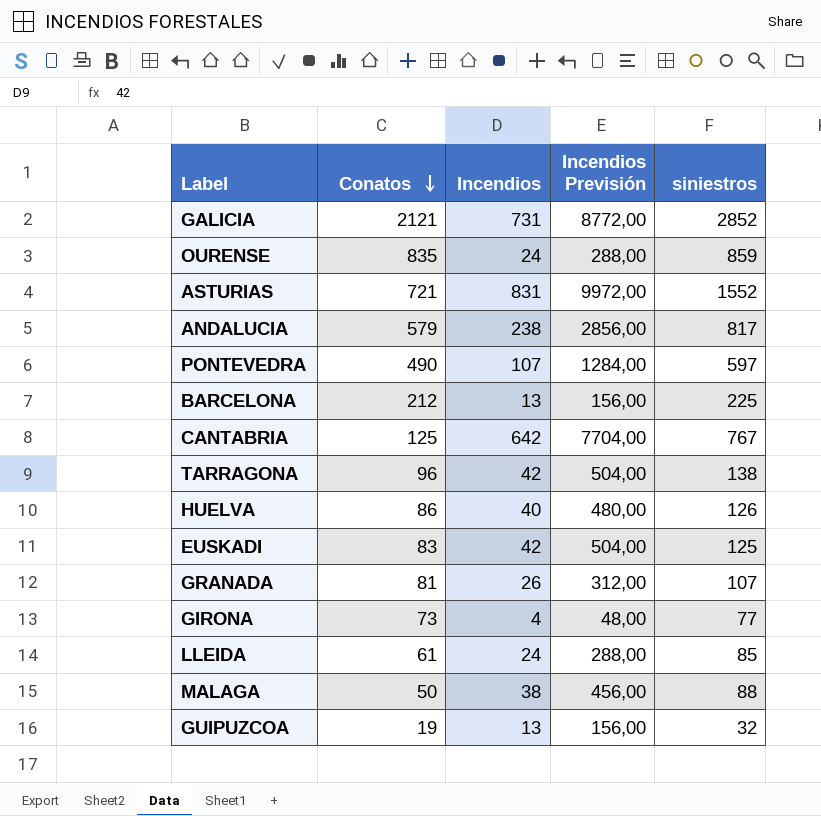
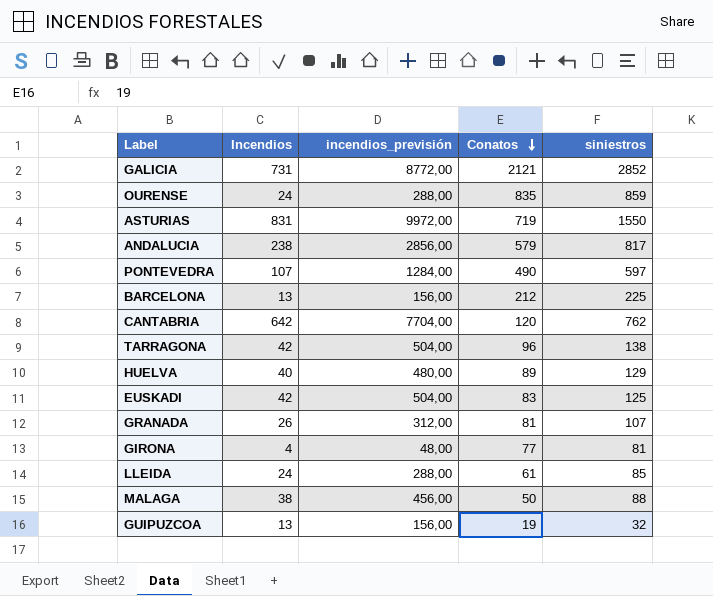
column name: Incendios Previsión -> incendios_previsión
column Conatos | position: 2 -> 4
ASTURIAS | Conatos: 721 -> 719
ASTURIAS | siniestros: 1552 -> 1550
CANTABRIA | Conatos: 125 -> 120
CANTABRIA | siniestros: 767 -> 762
HUELVA | Conatos: 86 -> 89
HUELVA | siniestros: 126 -> 129
GIRONA | Conatos: 73 -> 77
GIRONA | siniestros: 77 -> 81

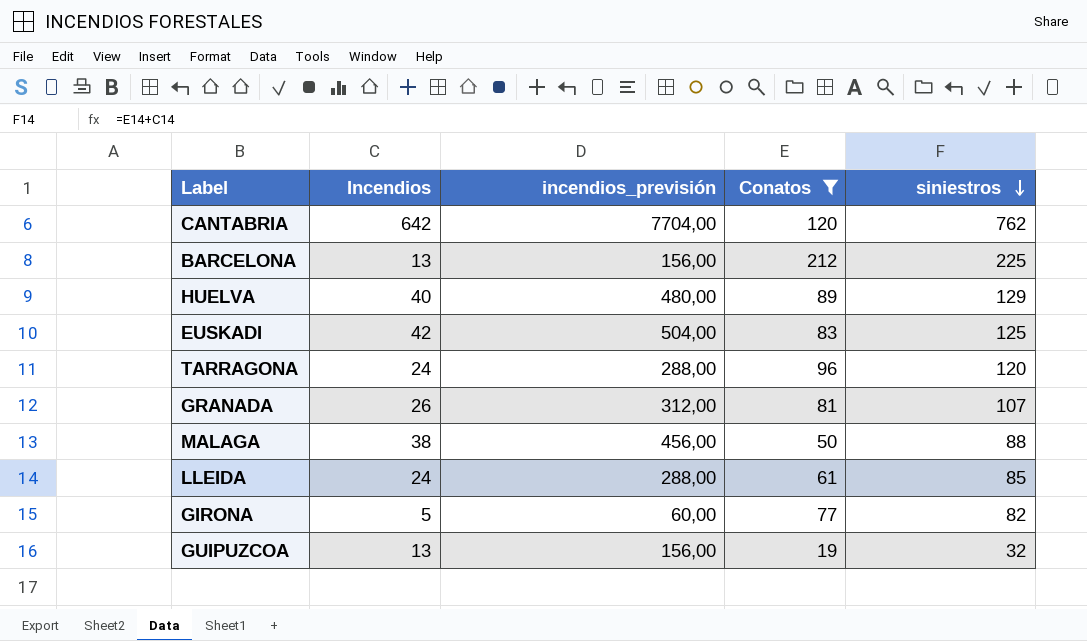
filter: none -> Conatos <= 212
row order: Conatos descending -> siniestros descending
TARRAGONA | Incendios: 42 -> 24
TARRAGONA | incendios_previsión: 504,00 -> 288,00
TARRAGONA | siniestros: 138 -> 120
GIRONA | Incendios: 4 -> 5
GIRONA | incendios_previsión: 48,00 -> 60,00
GIRONA | siniestros: 81 -> 82

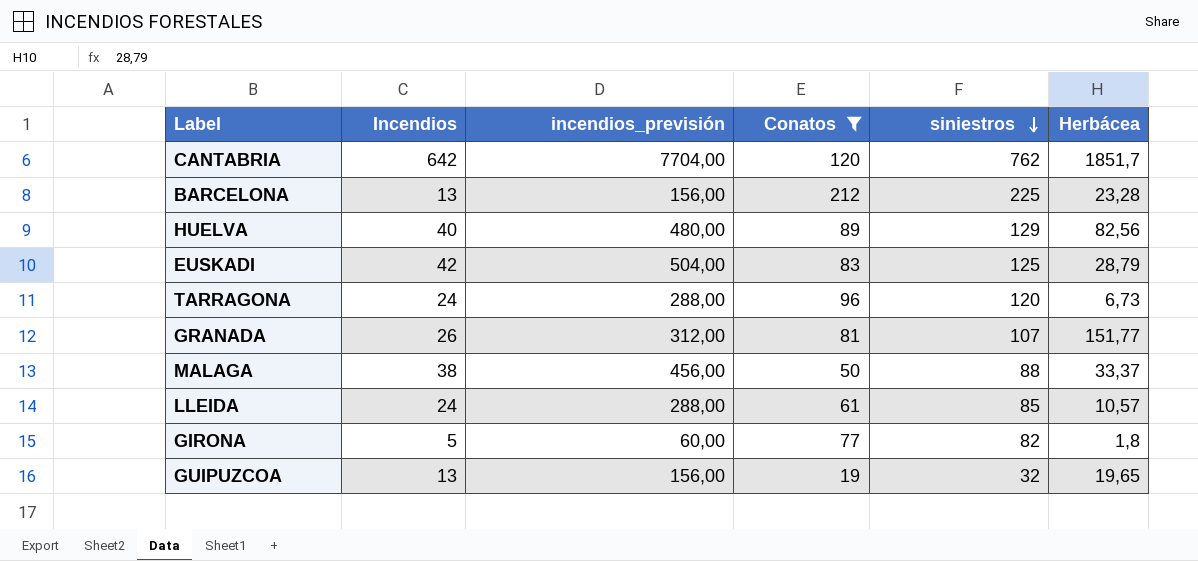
column Herbácea | position: none -> 6

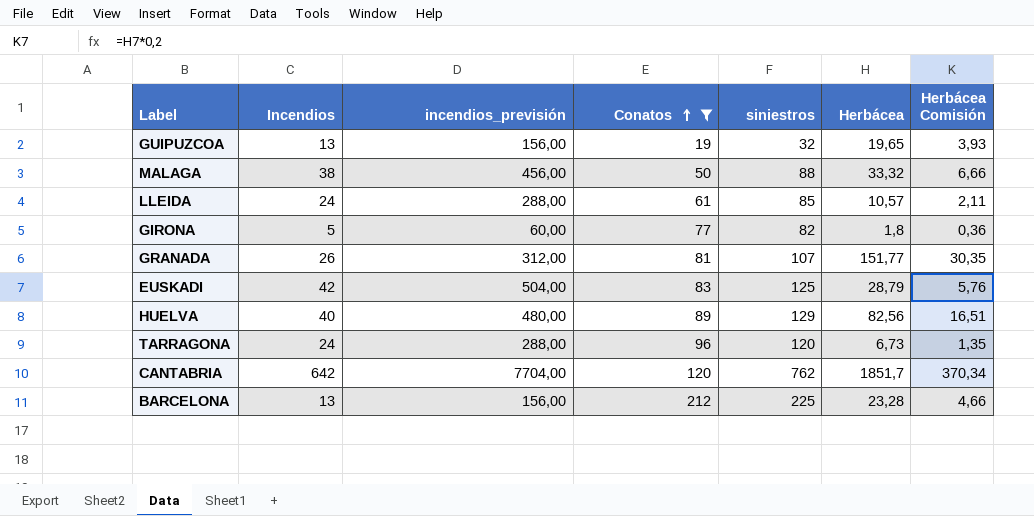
row order: siniestros descending -> Conatos ascending
column Herbácea Comisión | formula: none -> [Herbácea] * 0,2
MALAGA | Herbácea: 33,37 -> 33,32

